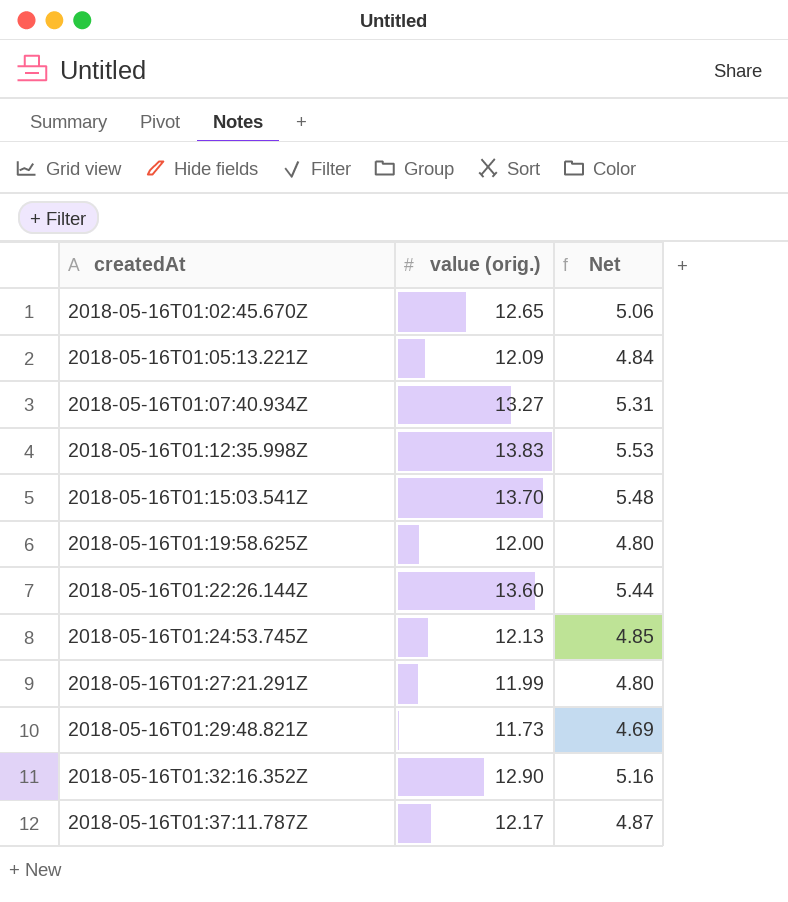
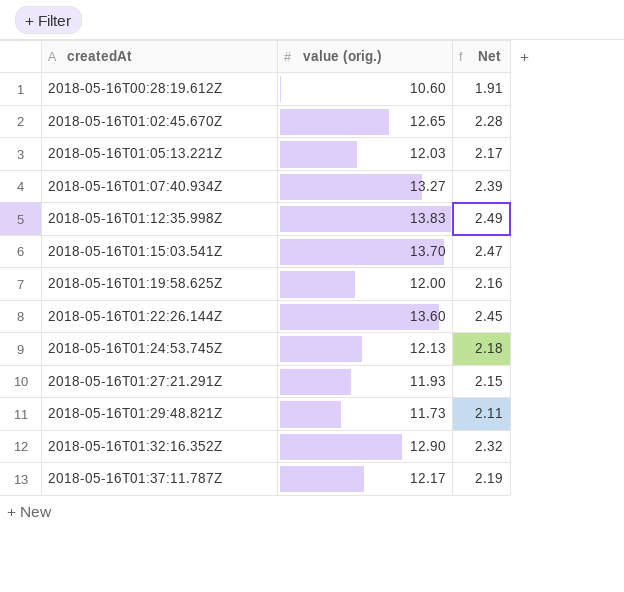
column Net | formula: [value (orig.)] * 0.4 -> [value (orig.)] * 0.18
row 2018-05-16T00:28:19.612Z: none -> 10.60 | 1.91
2018-05-16T01:05:13.221Z | value (orig.): 12.09 -> 12.03
2018-05-16T01:27:21.291Z | value (orig.): 11.99 -> 11.93

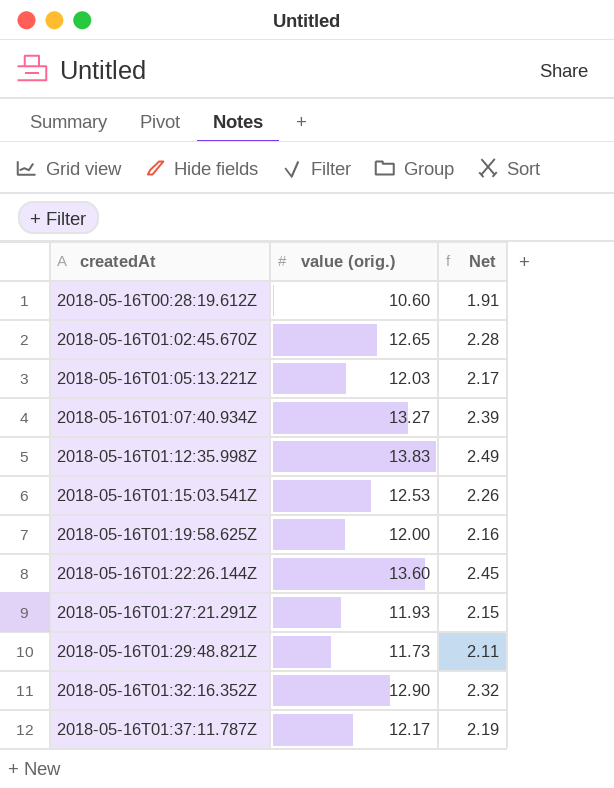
row 2018-05-16T01:24:53.745Z: 12.13 | 2.18 -> none
2018-05-16T01:15:03.541Z | value (orig.): 13.70 -> 12.53
2018-05-16T01:15:03.541Z | Net: 2.47 -> 2.26

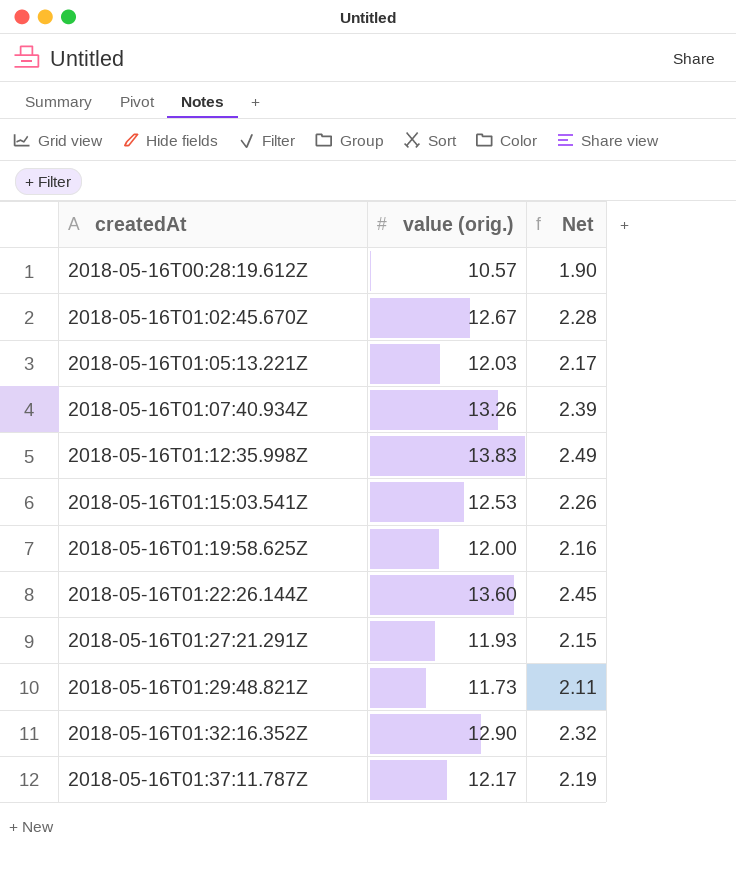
2018-05-16T00:28:19.612Z | value (orig.): 10.60 -> 10.57
2018-05-16T00:28:19.612Z | Net: 1.91 -> 1.90
2018-05-16T01:02:45.670Z | value (orig.): 12.65 -> 12.67
2018-05-16T01:07:40.934Z | value (orig.): 13.27 -> 13.26

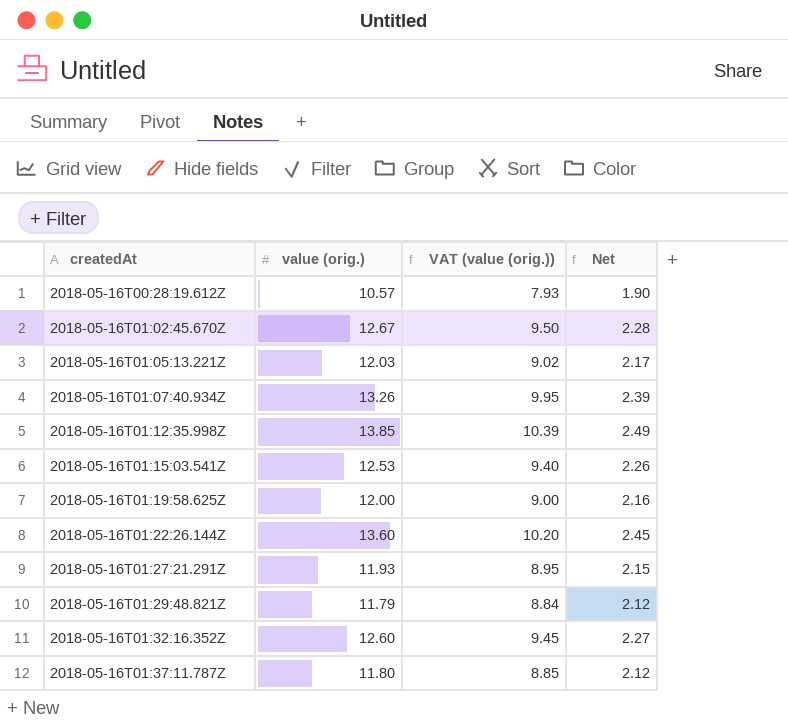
column VAT (value (orig.)) | formula: none -> [value (orig.)] * 0.75
2018-05-16T01:12:35.998Z | value (orig.): 13.83 -> 13.85
2018-05-16T01:29:48.821Z | value (orig.): 11.73 -> 11.79
2018-05-16T01:29:48.821Z | Net: 2.11 -> 2.12
2018-05-16T01:32:16.352Z | value (orig.): 12.90 -> 12.60
2018-05-16T01:32:16.352Z | Net: 2.32 -> 2.27
2018-05-16T01:37:11.787Z | value (orig.): 12.17 -> 11.80
2018-05-16T01:37:11.787Z | Net: 2.19 -> 2.12

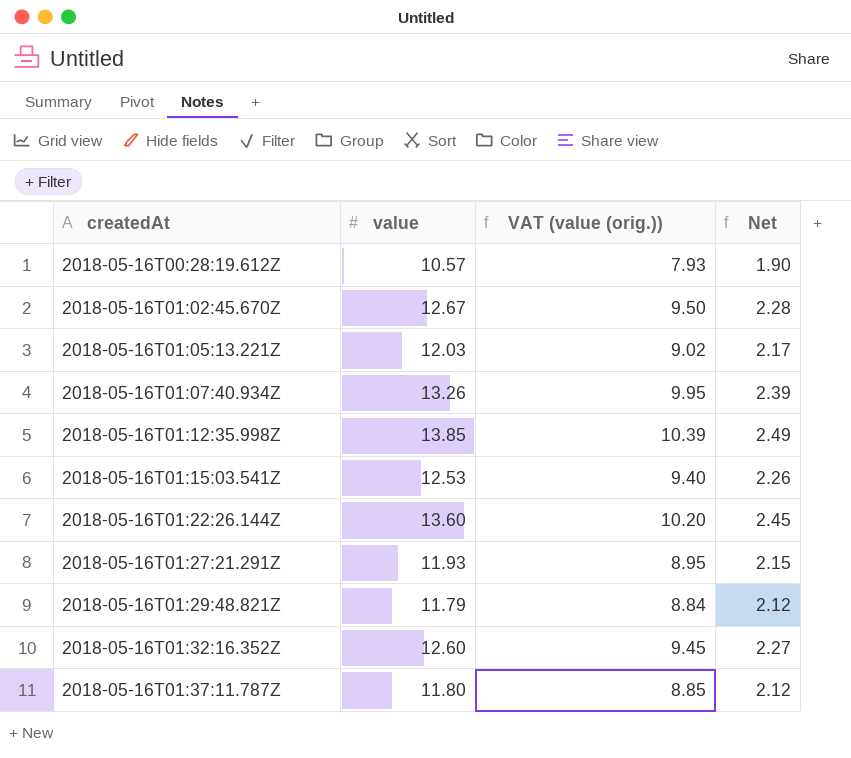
column name: value (orig.) -> value
row 2018-05-16T01:19:58.625Z: 12.00 | 9.00 | 2.16 -> none

